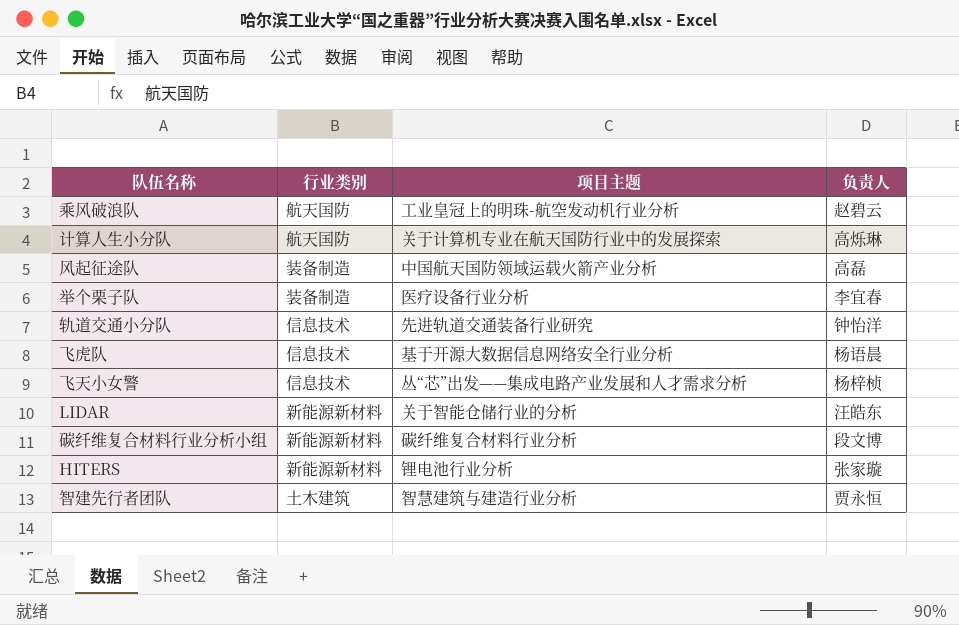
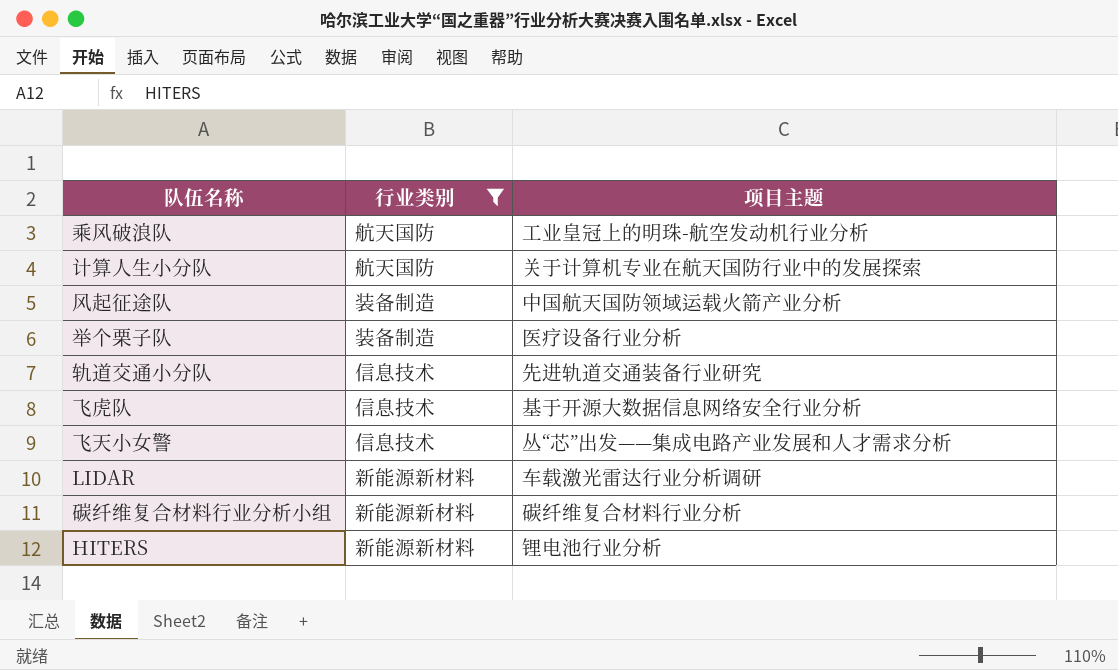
filter: none -> 行业类别 != 土木建筑
column 负责人 | position: 4 -> none
LIDAR | 项目主题: 关于智能仓储行业的分析 -> 车载激光雷达行业分析调研

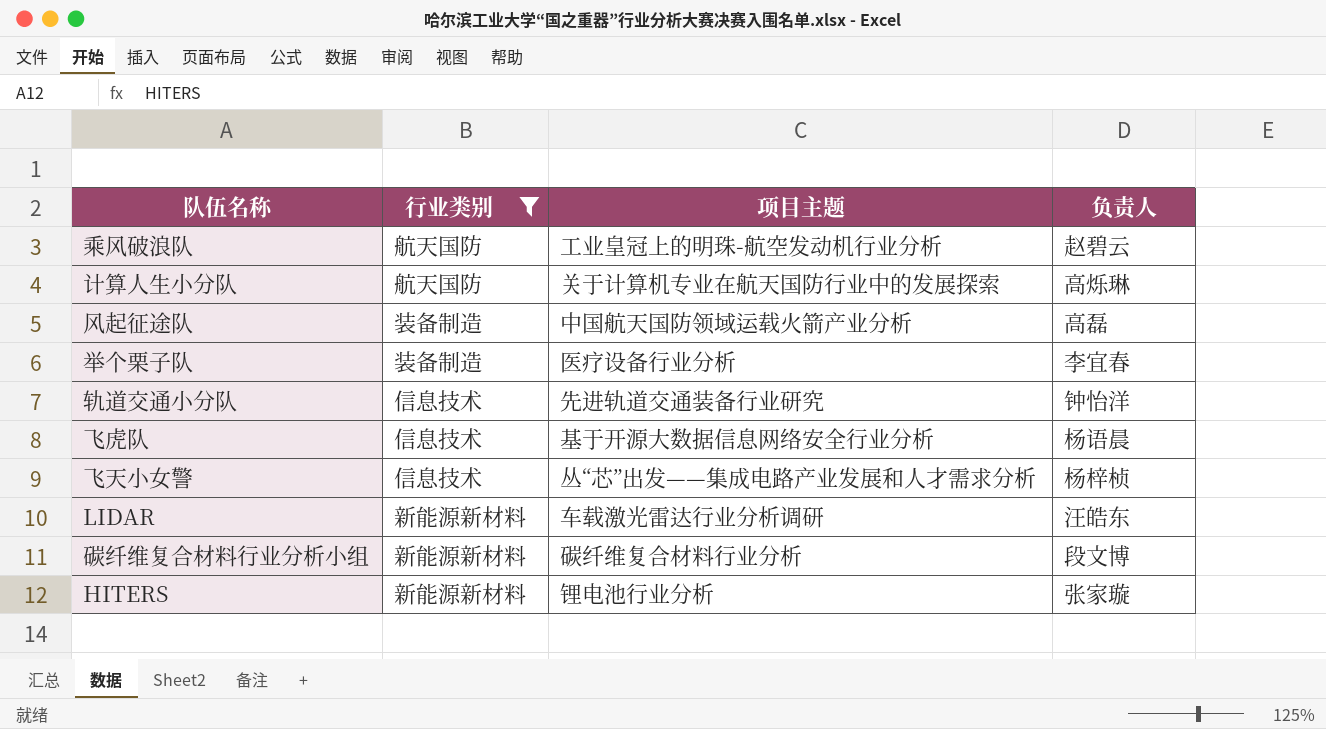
column 负责人 | position: none -> 4

